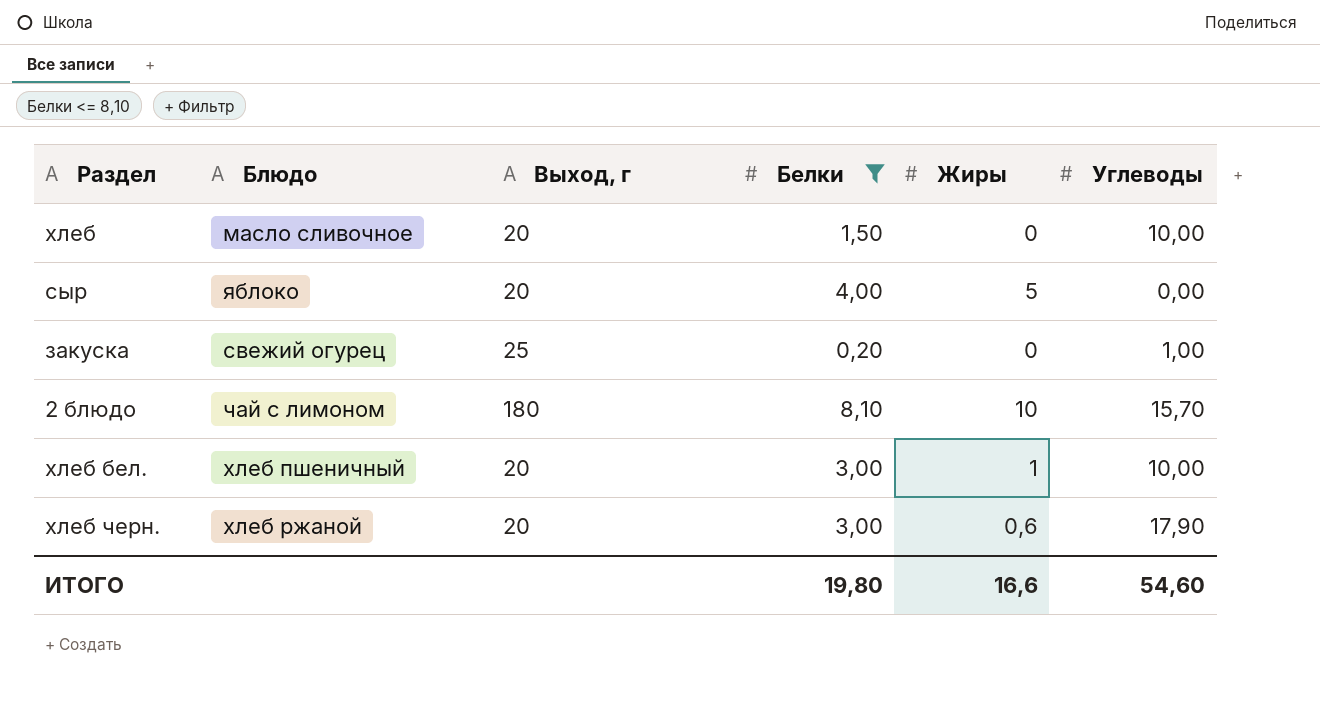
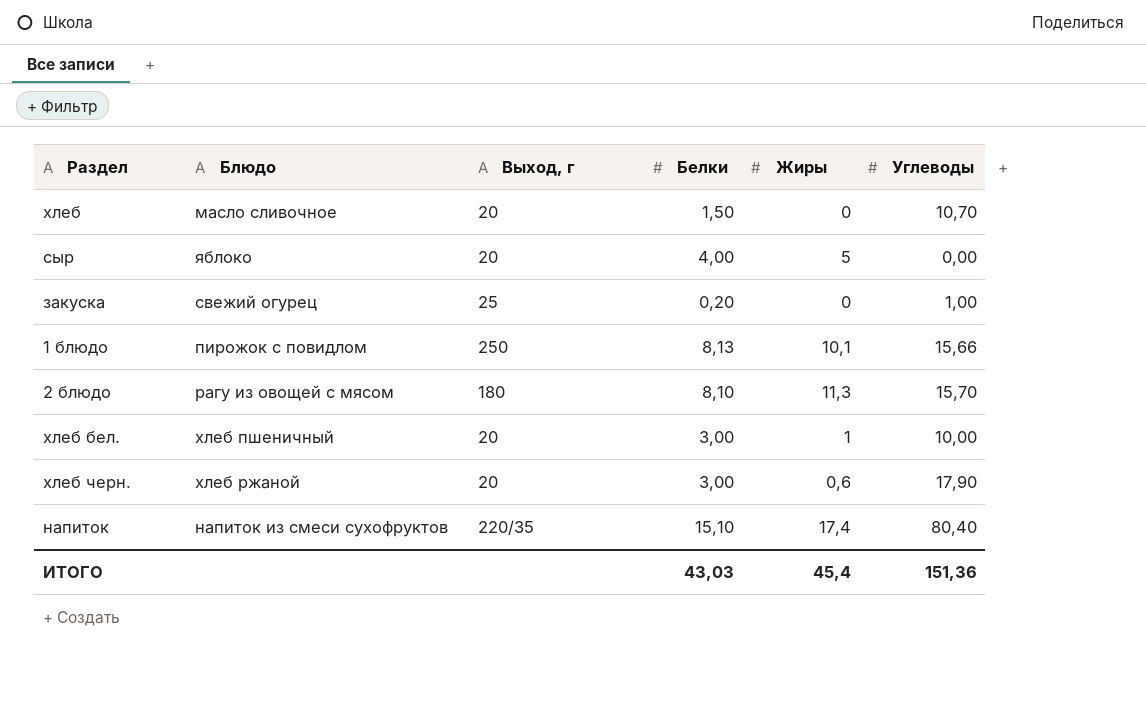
filter: Белки <= 8,10 -> none
хлеб | Углеводы: 10,00 -> 10,70
2 блюдо | Блюдо: чай с лимоном -> рагу из овощей с мясом
2 блюдо | Жиры: 10 -> 11,3
ИТОГО | Белки: 19,80 -> 43,03
ИТОГО | Жиры: 16,6 -> 45,4
ИТОГО | Углеводы: 54,60 -> 151,36

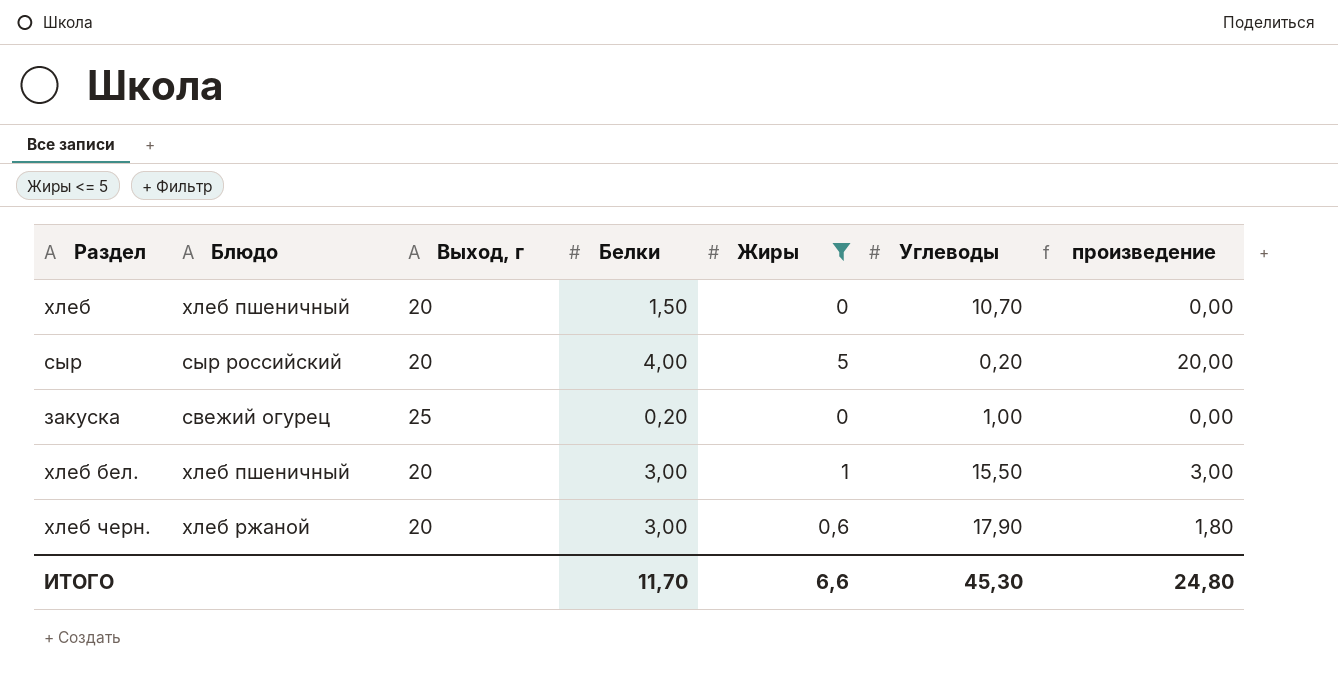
filter: none -> Жиры <= 5
column произведение | formula: none -> [Белки] * [Жиры]
хлеб | Блюдо: масло сливочное -> хлеб пшеничный
сыр | Блюдо: яблоко -> сыр российский
сыр | Углеводы: 0,00 -> 0,20
хлеб бел. | Углеводы: 10,00 -> 15,50
ИТОГО | Белки: 43,03 -> 11,70
ИТОГО | Жиры: 45,4 -> 6,6
ИТОГО | Углеводы: 151,36 -> 45,30

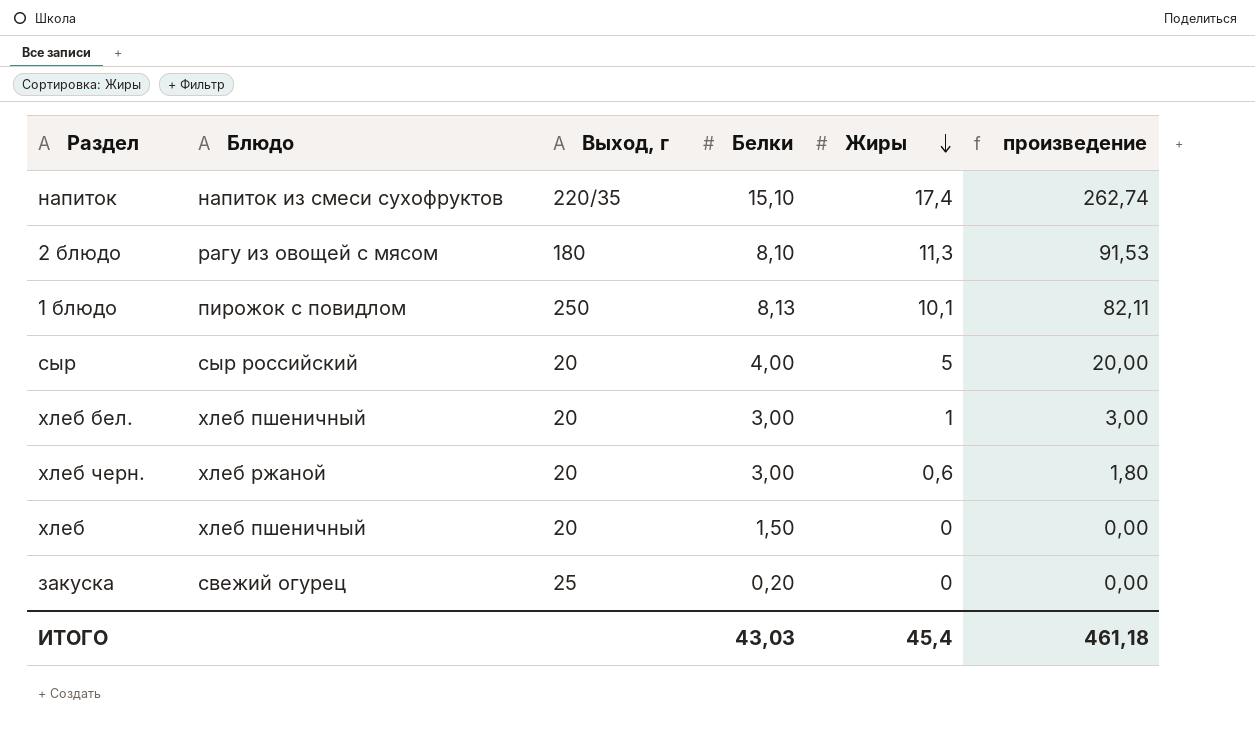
filter: Жиры <= 5 -> none
row order: none -> Жиры descending
column Углеводы | position: 6 -> none
ИТОГО | Белки: 11,70 -> 43,03
ИТОГО | Жиры: 6,6 -> 45,4
ИТОГО | произведение: 24,80 -> 461,18

